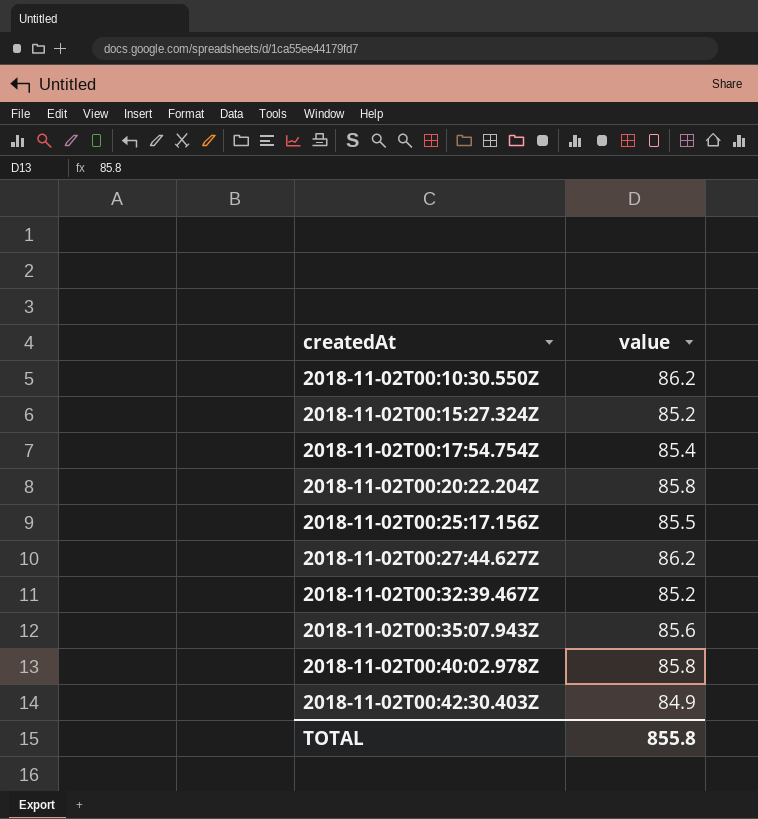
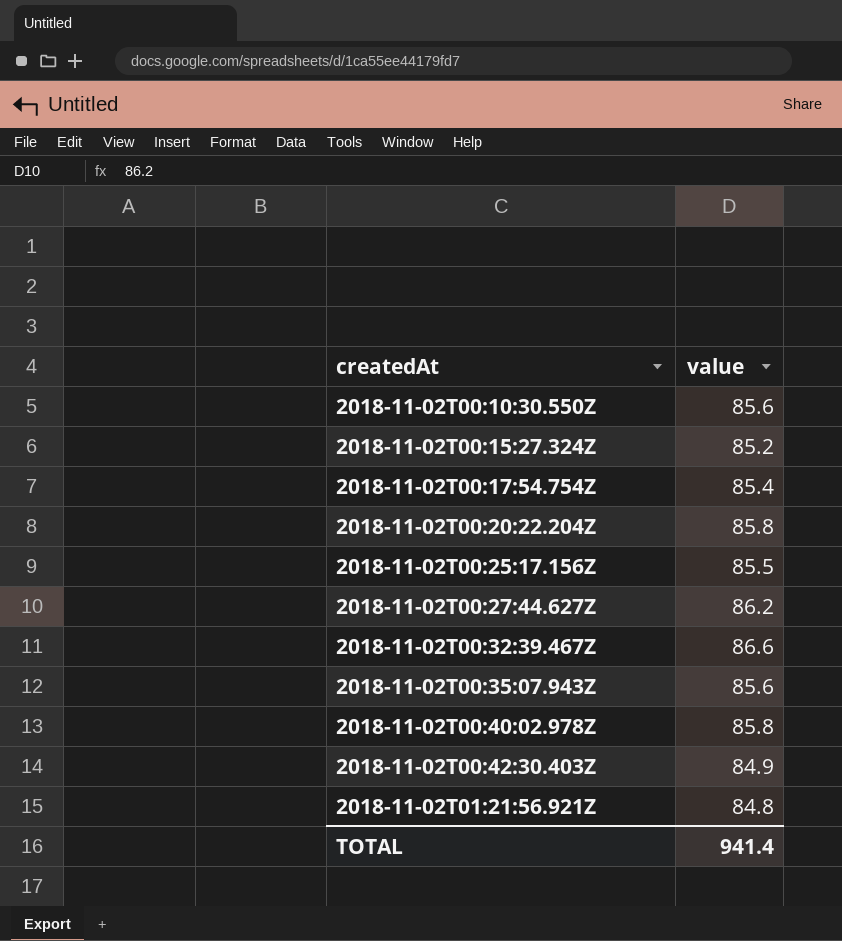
2018-11-02T00:10:30.550Z | value: 86.2 -> 85.6
2018-11-02T00:32:39.467Z | value: 85.2 -> 86.6
row 2018-11-02T01:21:56.921Z: none -> 84.8
TOTAL | value: 855.8 -> 941.4

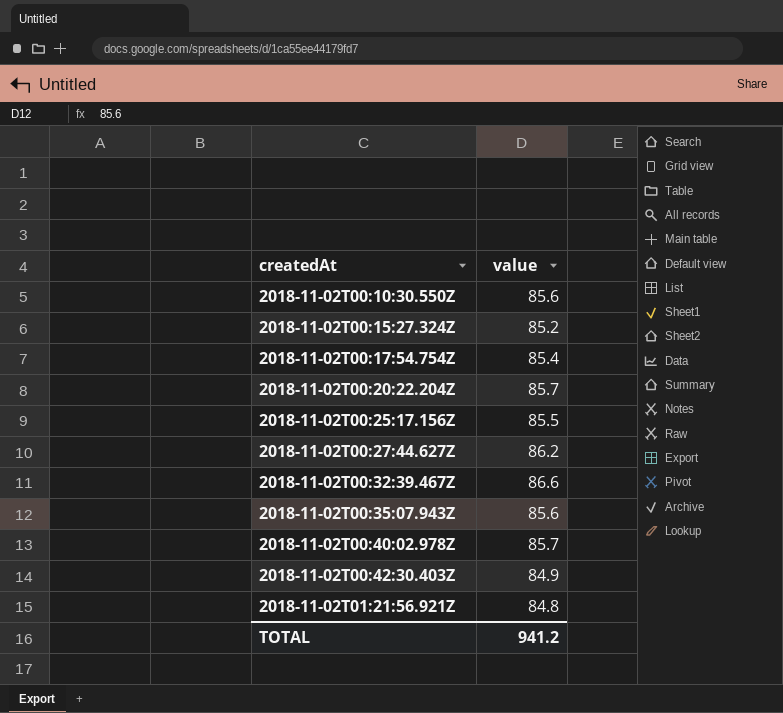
2018-11-02T00:20:22.204Z | value: 85.8 -> 85.7
2018-11-02T00:40:02.978Z | value: 85.8 -> 85.7
TOTAL | value: 941.4 -> 941.2

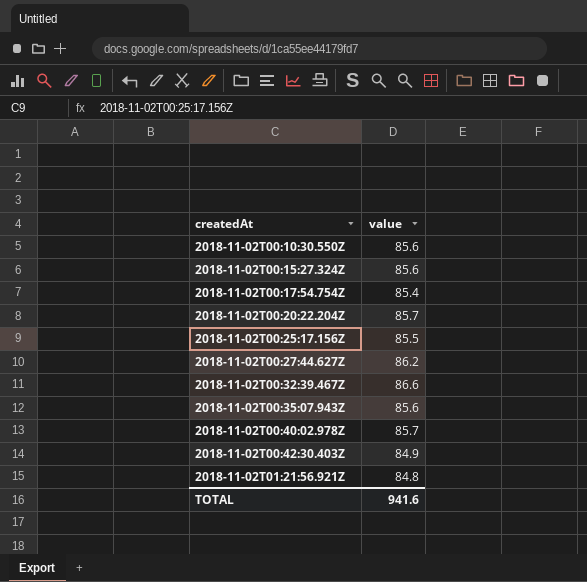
2018-11-02T00:15:27.324Z | value: 85.2 -> 85.6
TOTAL | value: 941.2 -> 941.6

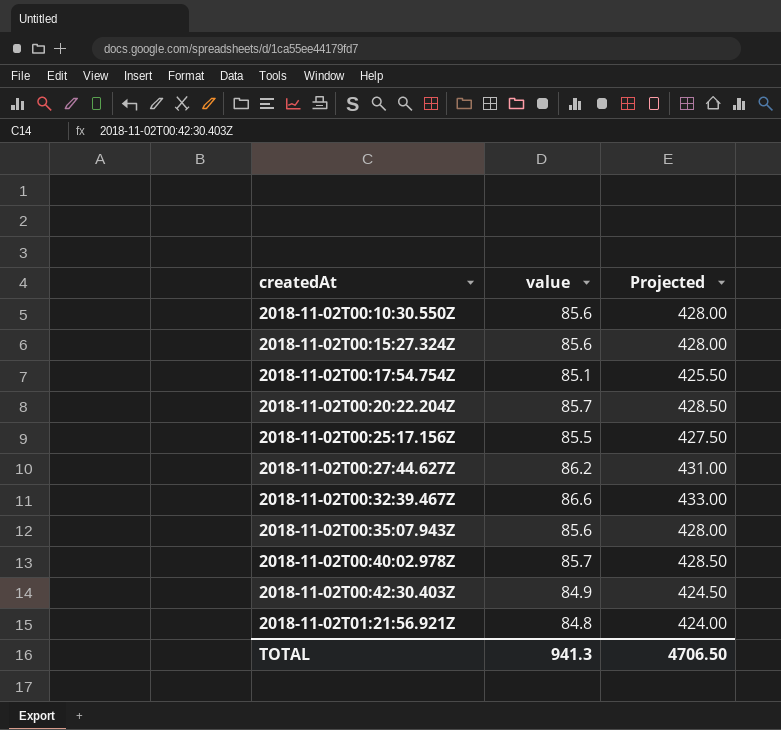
column Projected | formula: none -> [value] * 5
2018-11-02T00:17:54.754Z | value: 85.4 -> 85.1
TOTAL | value: 941.6 -> 941.3

